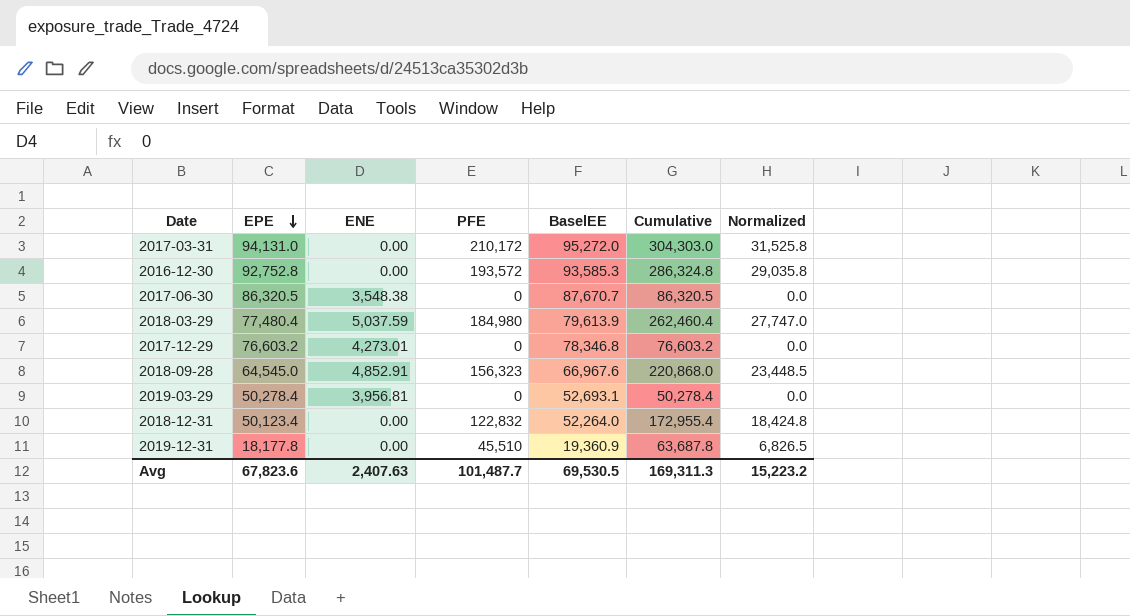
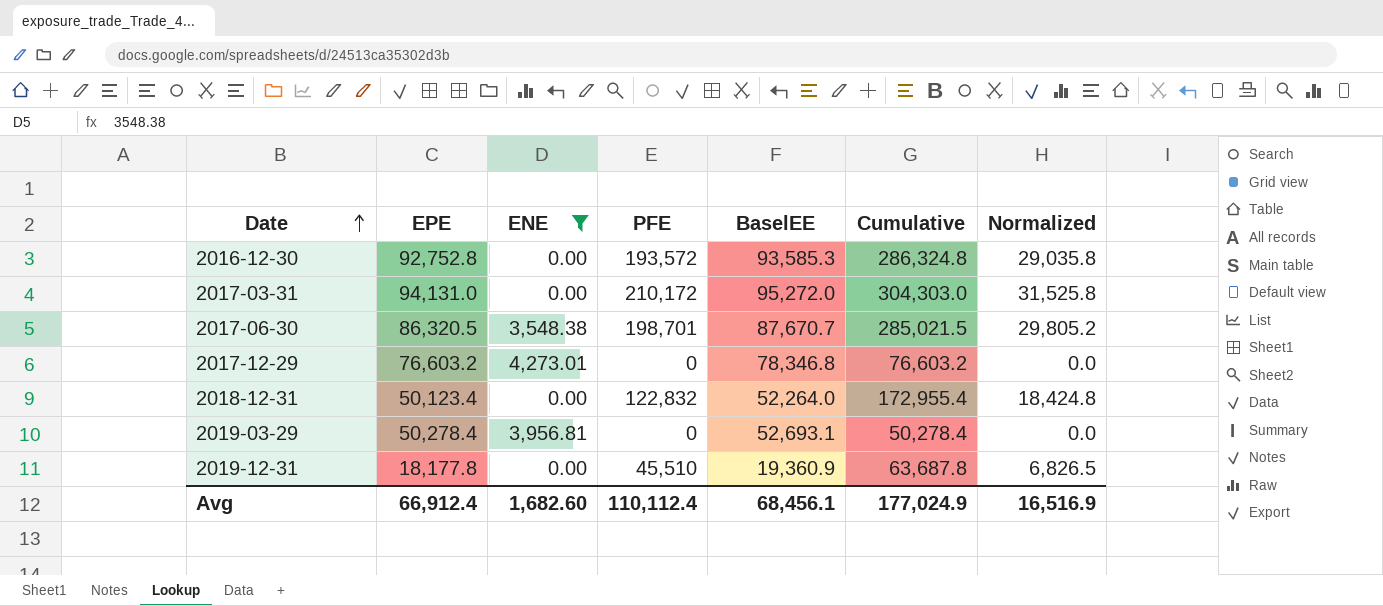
filter: none -> ENE <= 4,273.01
row order: EPE descending -> Date ascending
2017-06-30 | PFE: 0 -> 198,701
2017-06-30 | Cumulative: 86,320.5 -> 285,021.5
2017-06-30 | Normalized: 0.0 -> 29,805.2
Avg | EPE: 67,823.6 -> 66,912.4
Avg | ENE: 2,407.63 -> 1,682.60
Avg | PFE: 101,487.7 -> 110,112.4
Avg | BaselEE: 69,530.5 -> 68,456.1
Avg | Cumulative: 169,311.3 -> 177,024.9
Avg | Normalized: 15,223.2 -> 16,516.9

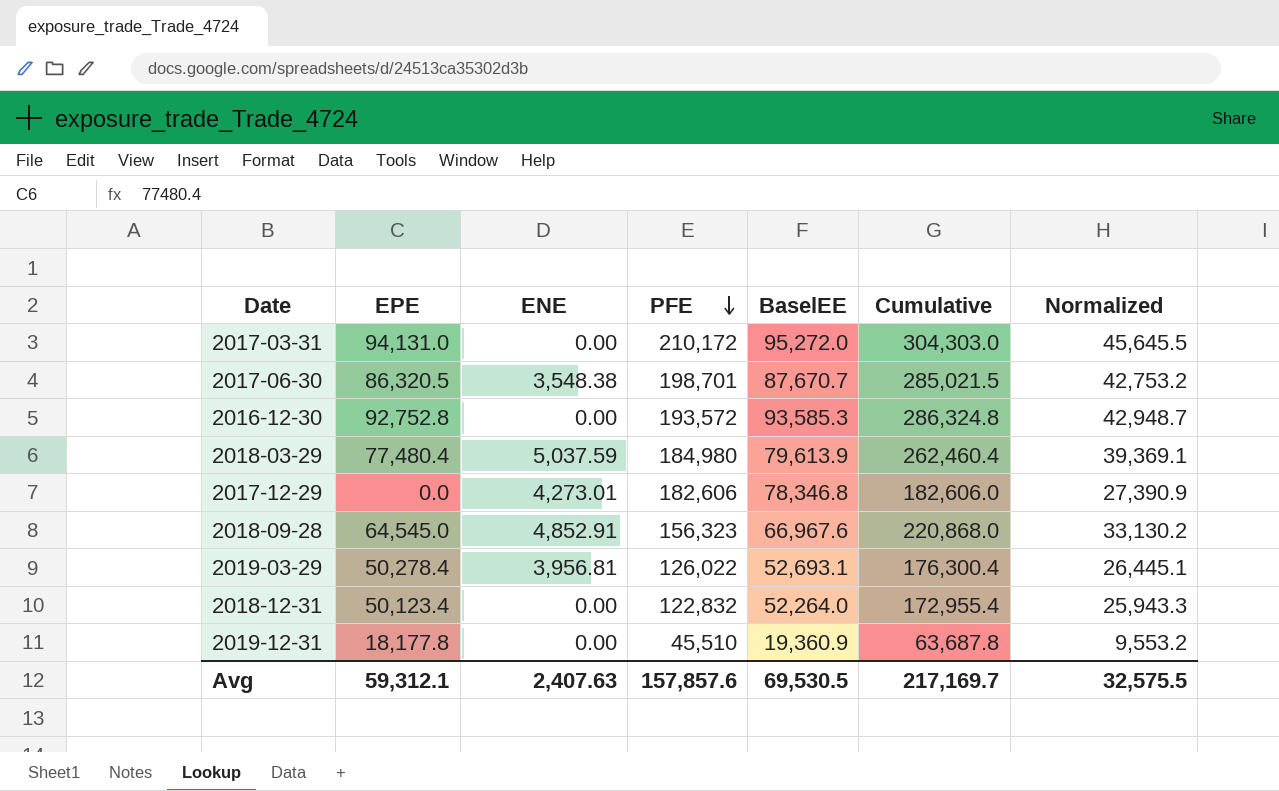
filter: ENE <= 4,273.01 -> none
row order: Date ascending -> PFE descending
column Normalized | formula: [PFE] * 0.15 -> [Cumulative] * 0.15
2017-12-29 | EPE: 76,603.2 -> 0.0
2017-12-29 | PFE: 0 -> 182,606
2017-12-29 | Cumulative: 76,603.2 -> 182,606.0
2019-03-29 | PFE: 0 -> 126,022
2019-03-29 | Cumulative: 50,278.4 -> 176,300.4
Avg | EPE: 66,912.4 -> 59,312.1
Avg | ENE: 1,682.60 -> 2,407.63
Avg | PFE: 110,112.4 -> 157,857.6
Avg | BaselEE: 68,456.1 -> 69,530.5
Avg | Cumulative: 177,024.9 -> 217,169.7
Avg | Normalized: 16,516.9 -> 32,575.5

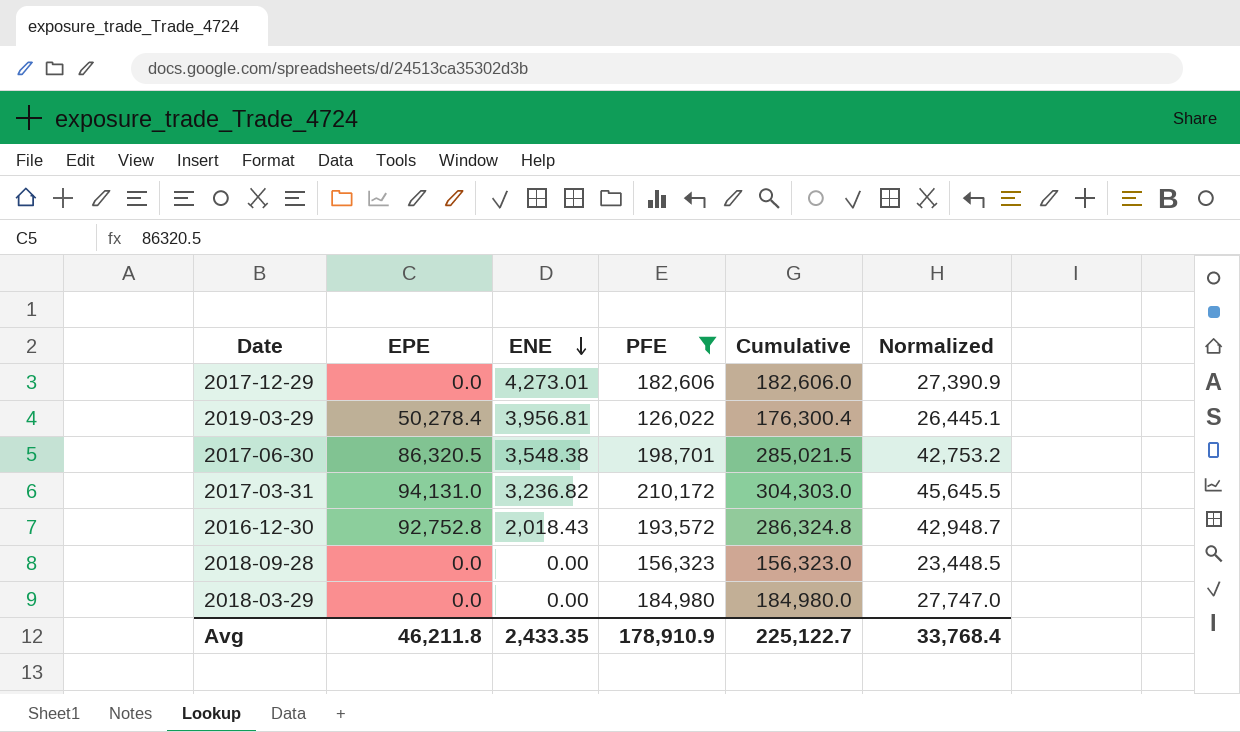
filter: none -> PFE >= 126,022
row order: PFE descending -> ENE descending
column BaselEE | position: 5 -> none
2017-03-31 | ENE: 0.00 -> 3,236.82
2016-12-30 | ENE: 0.00 -> 2,018.43
2018-09-28 | EPE: 64,545.0 -> 0.0
2018-09-28 | ENE: 4,852.91 -> 0.00
2018-09-28 | Cumulative: 220,868.0 -> 156,323.0
2018-09-28 | Normalized: 33,130.2 -> 23,448.5
2018-03-29 | EPE: 77,480.4 -> 0.0
2018-03-29 | ENE: 5,037.59 -> 0.00
2018-03-29 | Cumulative: 262,460.4 -> 184,980.0
2018-03-29 | Normalized: 39,369.1 -> 27,747.0
Avg | EPE: 59,312.1 -> 46,211.8
Avg | ENE: 2,407.63 -> 2,433.35
Avg | PFE: 157,857.6 -> 178,910.9
Avg | Cumulative: 217,169.7 -> 225,122.7
Avg | Normalized: 32,575.5 -> 33,768.4

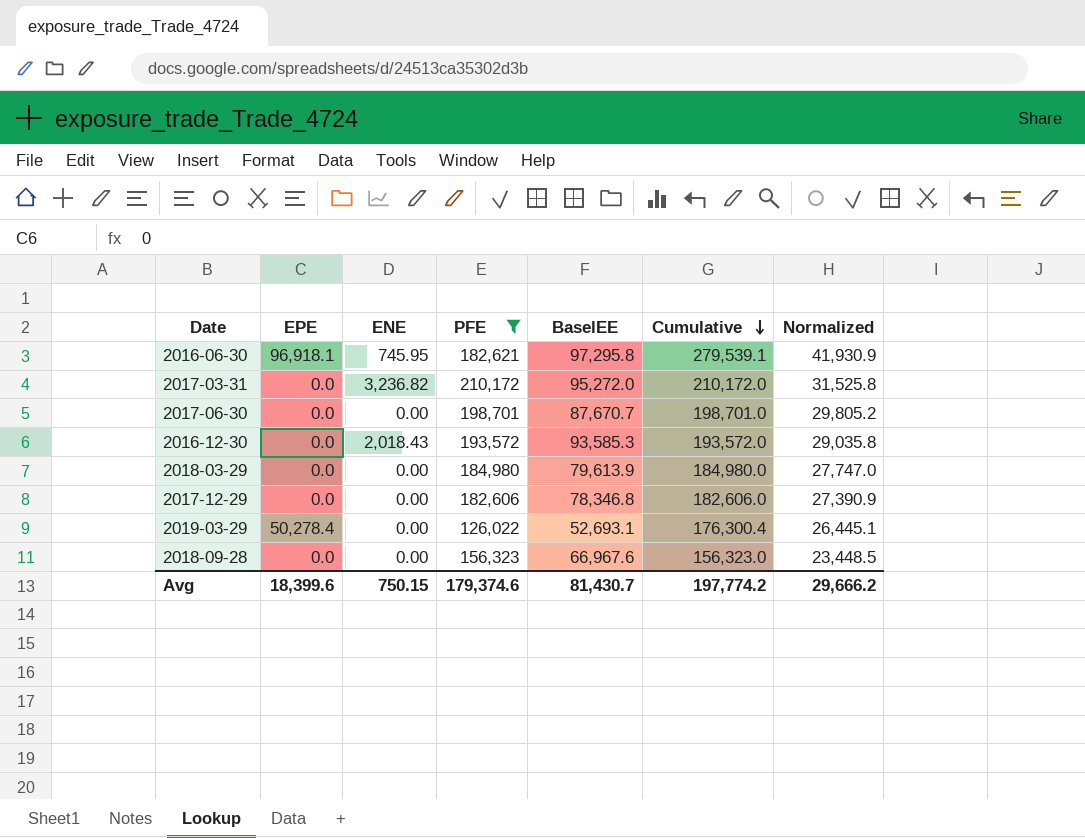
row order: ENE descending -> Cumulative descending
column BaselEE | position: none -> 5
row 2016-06-30: none -> 96,918.1 | 745.95 | 182,621 | 97,295.8 | 279,539.1 | 41,930.9
2017-03-31 | EPE: 94,131.0 -> 0.0
2017-03-31 | Cumulative: 304,303.0 -> 210,172.0
2017-03-31 | Normalized: 45,645.5 -> 31,525.8
2017-06-30 | EPE: 86,320.5 -> 0.0
2017-06-30 | ENE: 3,548.38 -> 0.00
2017-06-30 | Cumulative: 285,021.5 -> 198,701.0
2017-06-30 | Normalized: 42,753.2 -> 29,805.2
2016-12-30 | EPE: 92,752.8 -> 0.0
2016-12-30 | Cumulative: 286,324.8 -> 193,572.0
2016-12-30 | Normalized: 42,948.7 -> 29,035.8
2017-12-29 | ENE: 4,273.01 -> 0.00
2019-03-29 | ENE: 3,956.81 -> 0.00
Avg | EPE: 46,211.8 -> 18,399.6
Avg | ENE: 2,433.35 -> 750.15
Avg | PFE: 178,910.9 -> 179,374.6
Avg | Cumulative: 225,122.7 -> 197,774.2
Avg | Normalized: 33,768.4 -> 29,666.2

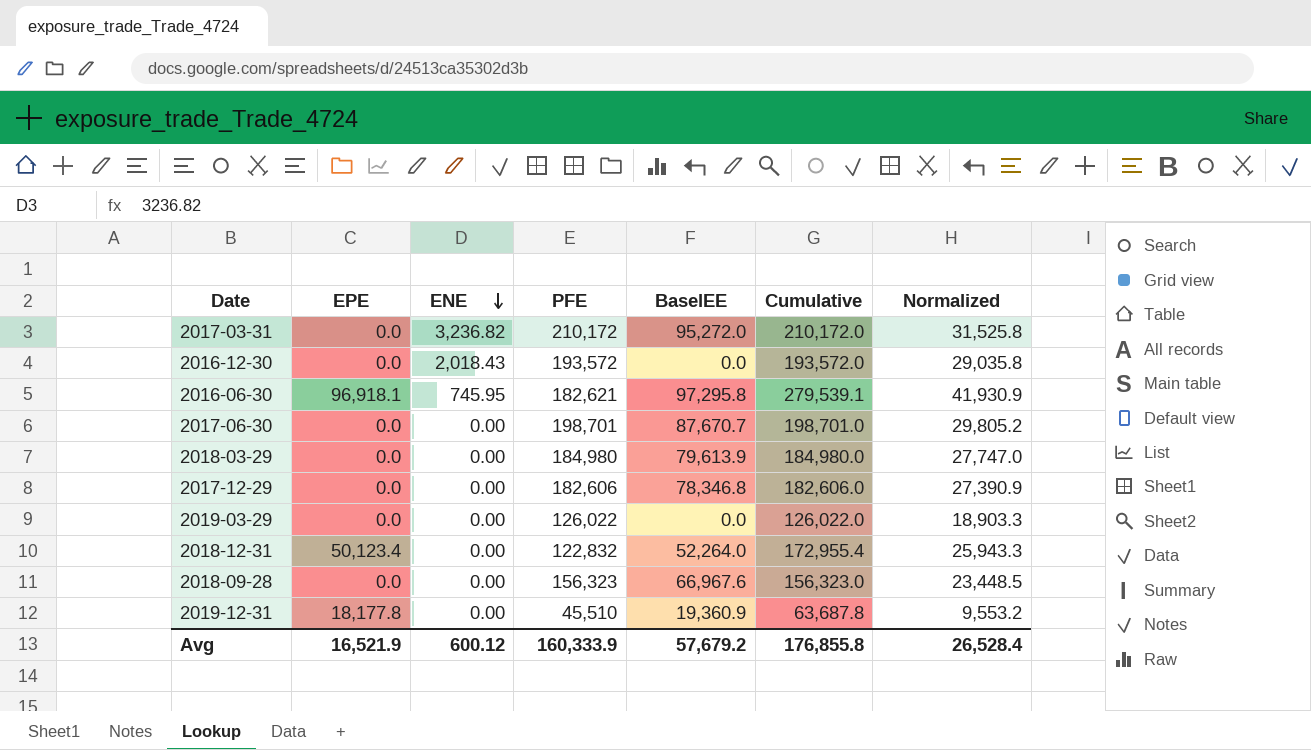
filter: PFE >= 126,022 -> none
row order: Cumulative descending -> ENE descending
2016-12-30 | BaselEE: 93,585.3 -> 0.0
2019-03-29 | EPE: 50,278.4 -> 0.0
2019-03-29 | BaselEE: 52,693.1 -> 0.0
2019-03-29 | Cumulative: 176,300.4 -> 126,022.0
2019-03-29 | Normalized: 26,445.1 -> 18,903.3
Avg | EPE: 18,399.6 -> 16,521.9
Avg | ENE: 750.15 -> 600.12
Avg | PFE: 179,374.6 -> 160,333.9
Avg | BaselEE: 81,430.7 -> 57,679.2
Avg | Cumulative: 197,774.2 -> 176,855.8
Avg | Normalized: 29,666.2 -> 26,528.4

